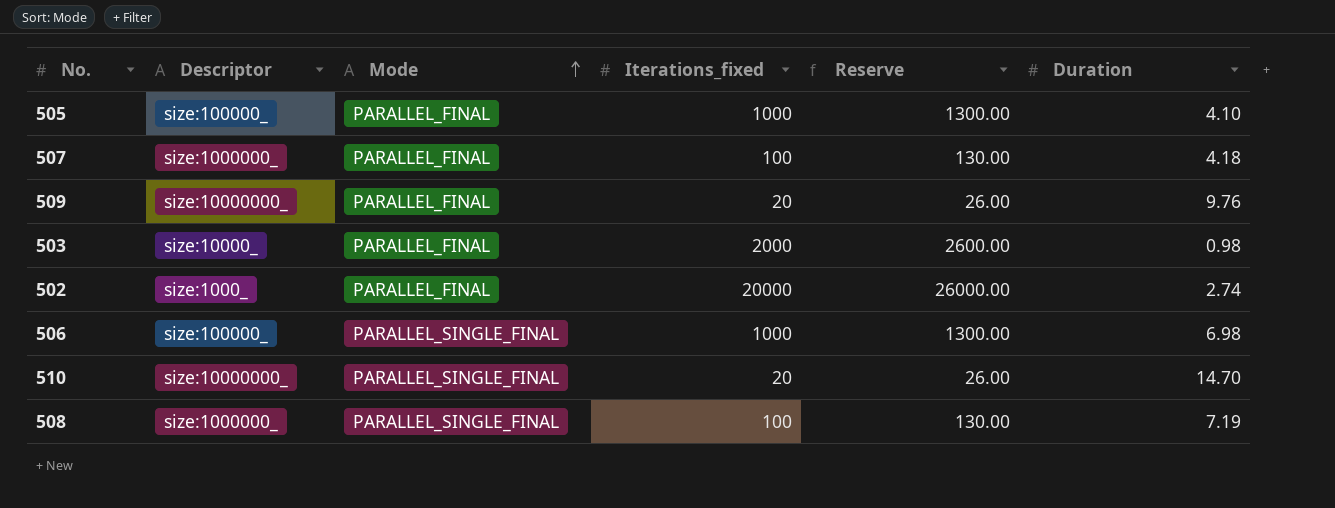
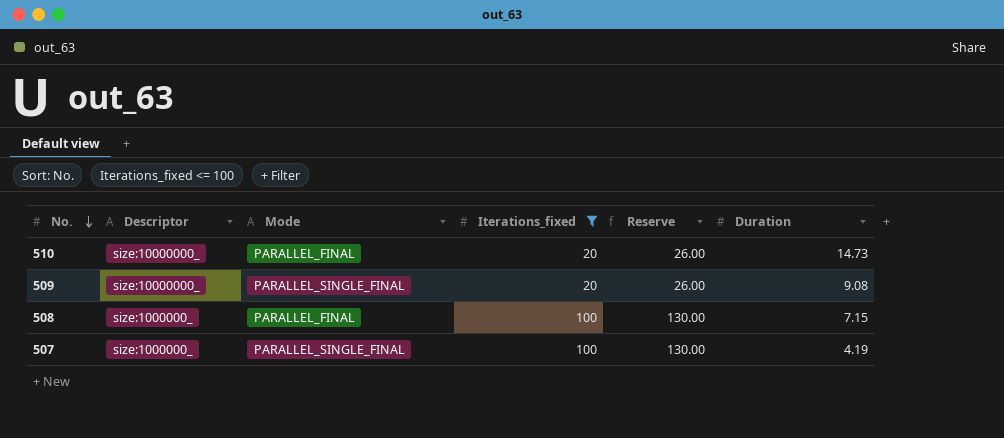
filter: none -> Iterations_fixed <= 100
row order: Mode ascending -> No. descending
510 | Mode: PARALLEL_SINGLE_FINAL -> PARALLEL_FINAL
510 | Duration: 14.70 -> 14.73
509 | Mode: PARALLEL_FINAL -> PARALLEL_SINGLE_FINAL
509 | Duration: 9.76 -> 9.08
508 | Mode: PARALLEL_SINGLE_FINAL -> PARALLEL_FINAL
508 | Duration: 7.19 -> 7.15
507 | Mode: PARALLEL_FINAL -> PARALLEL_SINGLE_FINAL
507 | Duration: 4.18 -> 4.19

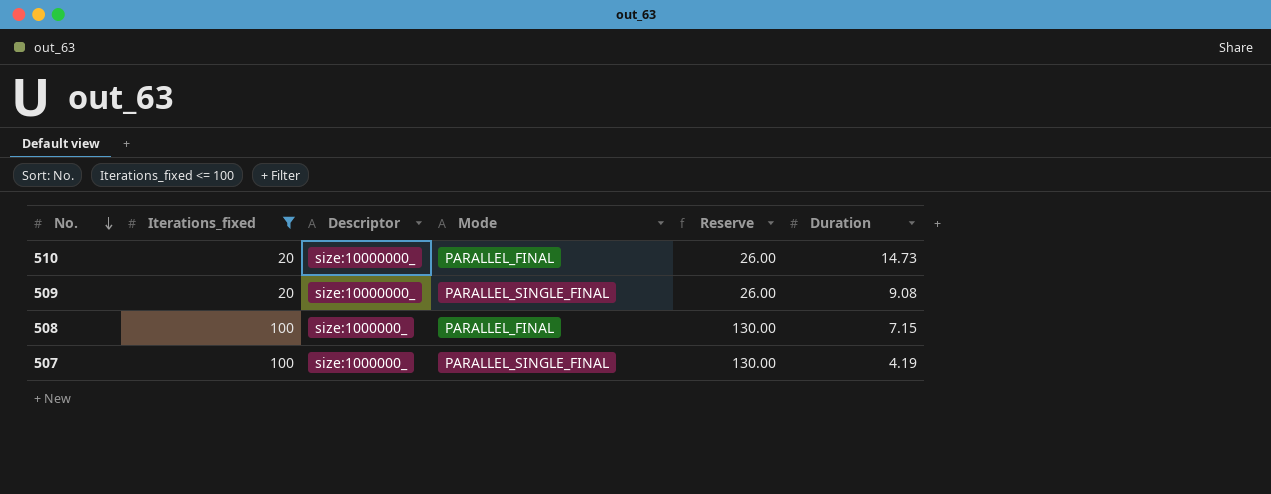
column Iterations_fixed | position: 4 -> 2

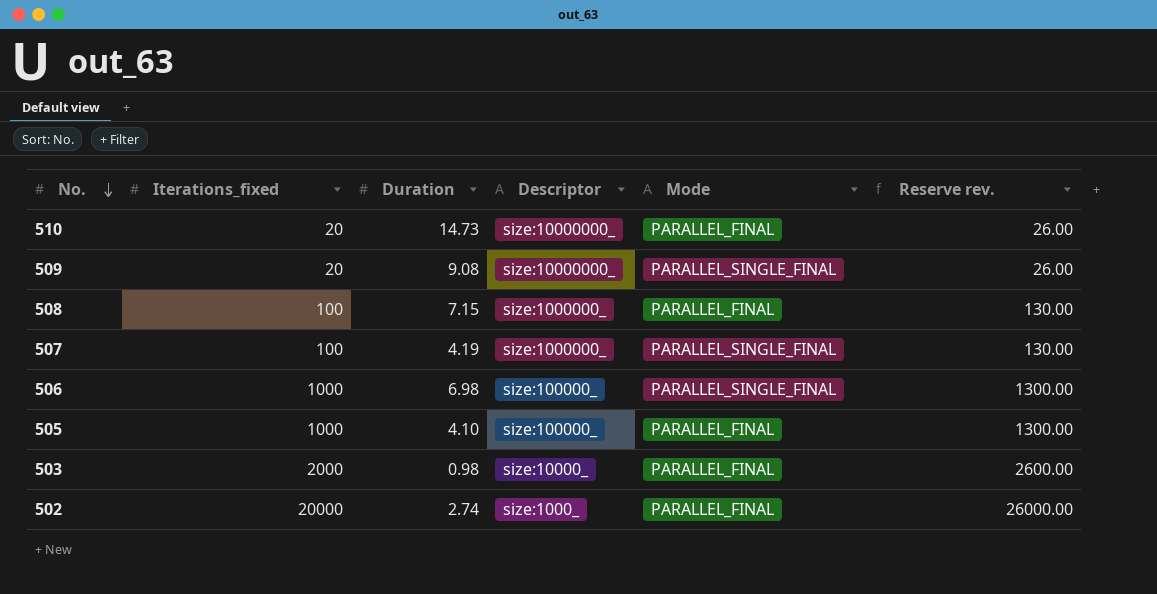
filter: Iterations_fixed <= 100 -> none
column Duration | position: 6 -> 3
column name: Reserve -> Reserve rev.

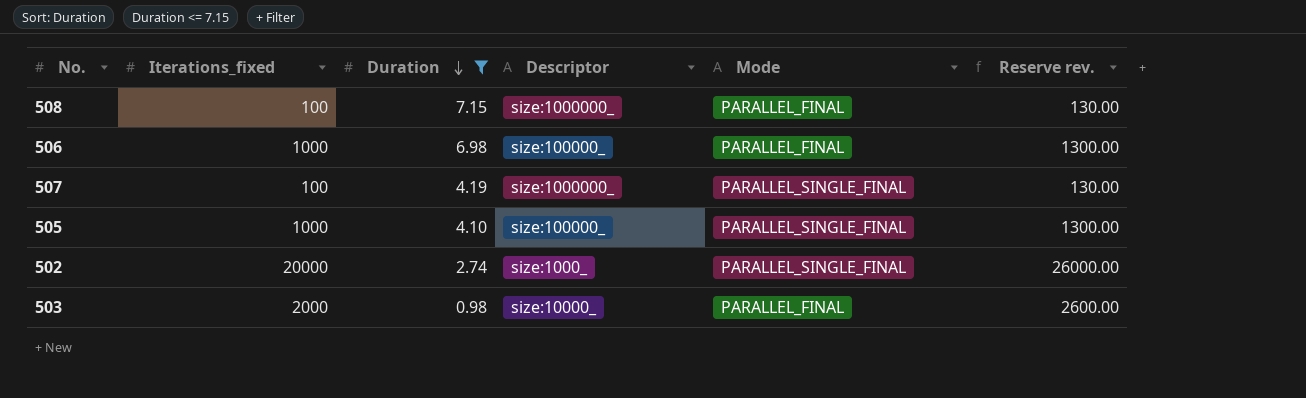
filter: none -> Duration <= 7.15
row order: No. descending -> Duration descending
506 | Mode: PARALLEL_SINGLE_FINAL -> PARALLEL_FINAL
505 | Mode: PARALLEL_FINAL -> PARALLEL_SINGLE_FINAL
502 | Mode: PARALLEL_FINAL -> PARALLEL_SINGLE_FINAL

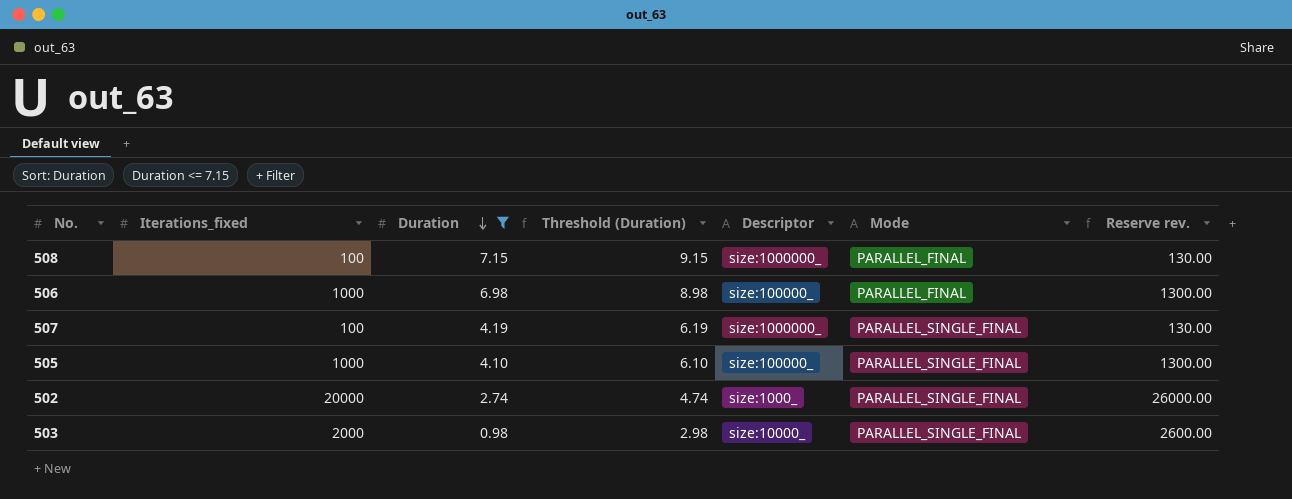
column Threshold (Duration) | formula: none -> [Duration] + 2
503 | Mode: PARALLEL_FINAL -> PARALLEL_SINGLE_FINAL

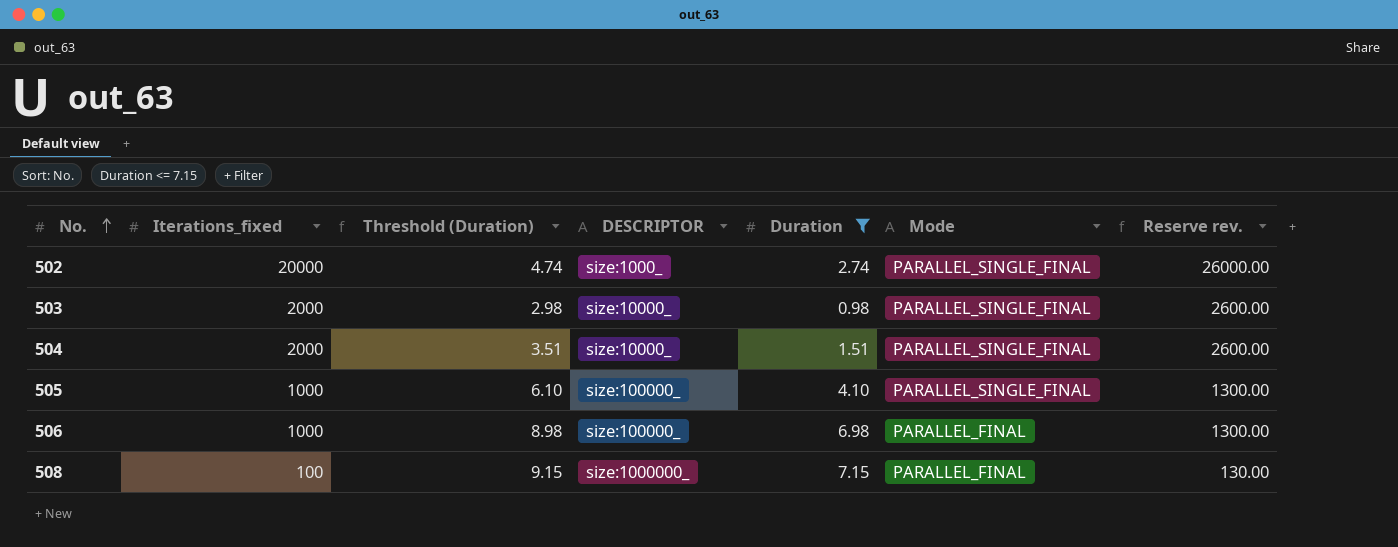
row order: Duration descending -> No. ascending
column name: Descriptor -> DESCRIPTOR
column Duration | position: 3 -> 5
row 507: 100 | 4.19 | 6.19 | size:1000000_ | PARALLEL_SINGLE_FINAL | 130.00 -> none
row 504: none -> 2000 | 3.51 | size:10000_ | 1.51 | PARALLEL_SINGLE_FINAL | 2600.00

